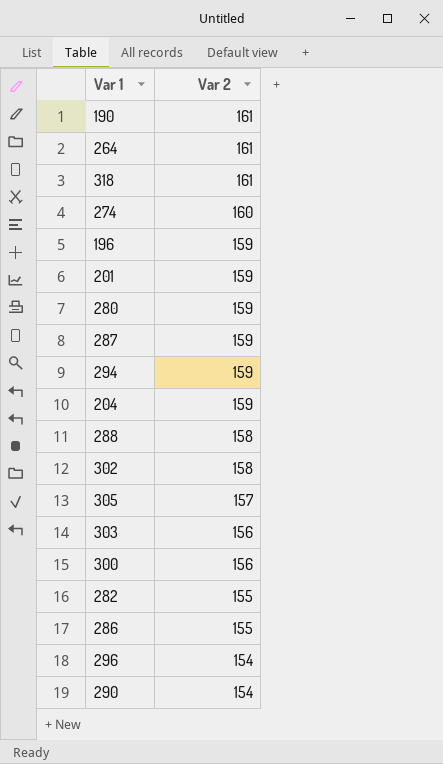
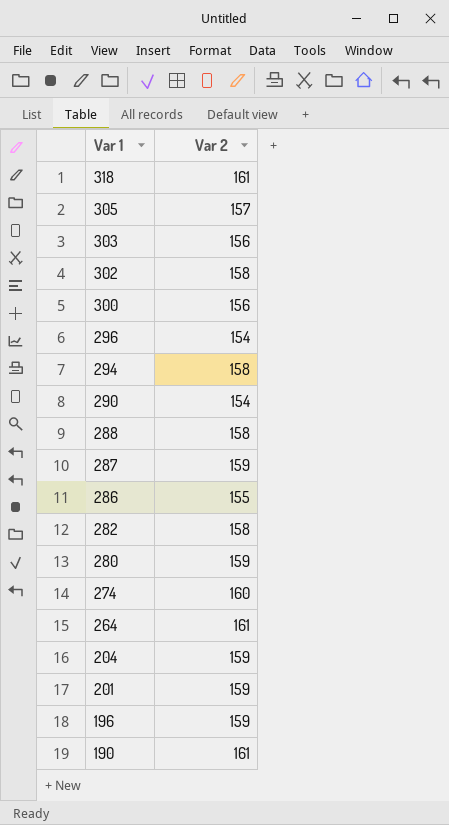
row order: Var 2 descending -> Var 1 descending
294 | Var 2: 159 -> 158
282 | Var 2: 155 -> 158

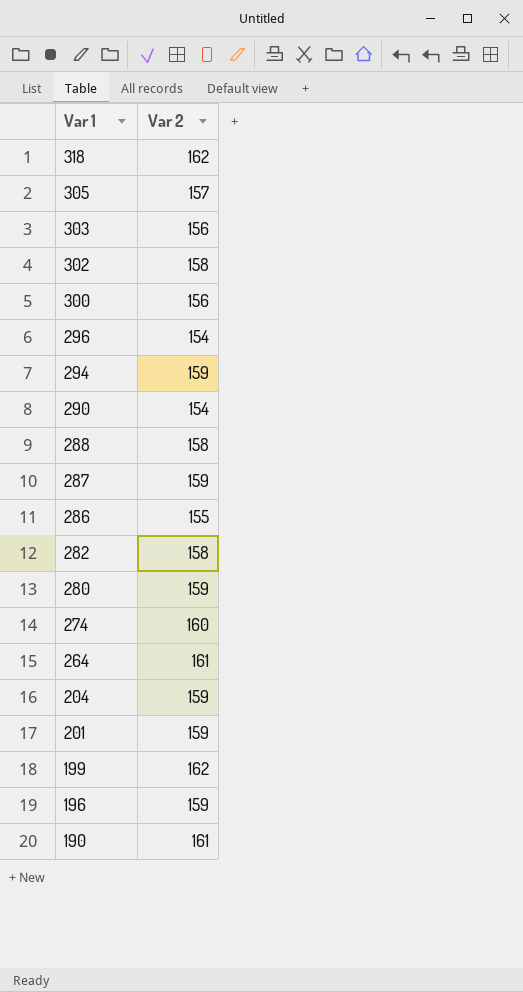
318 | Var 2: 161 -> 162
294 | Var 2: 158 -> 159
row 199: none -> 162

